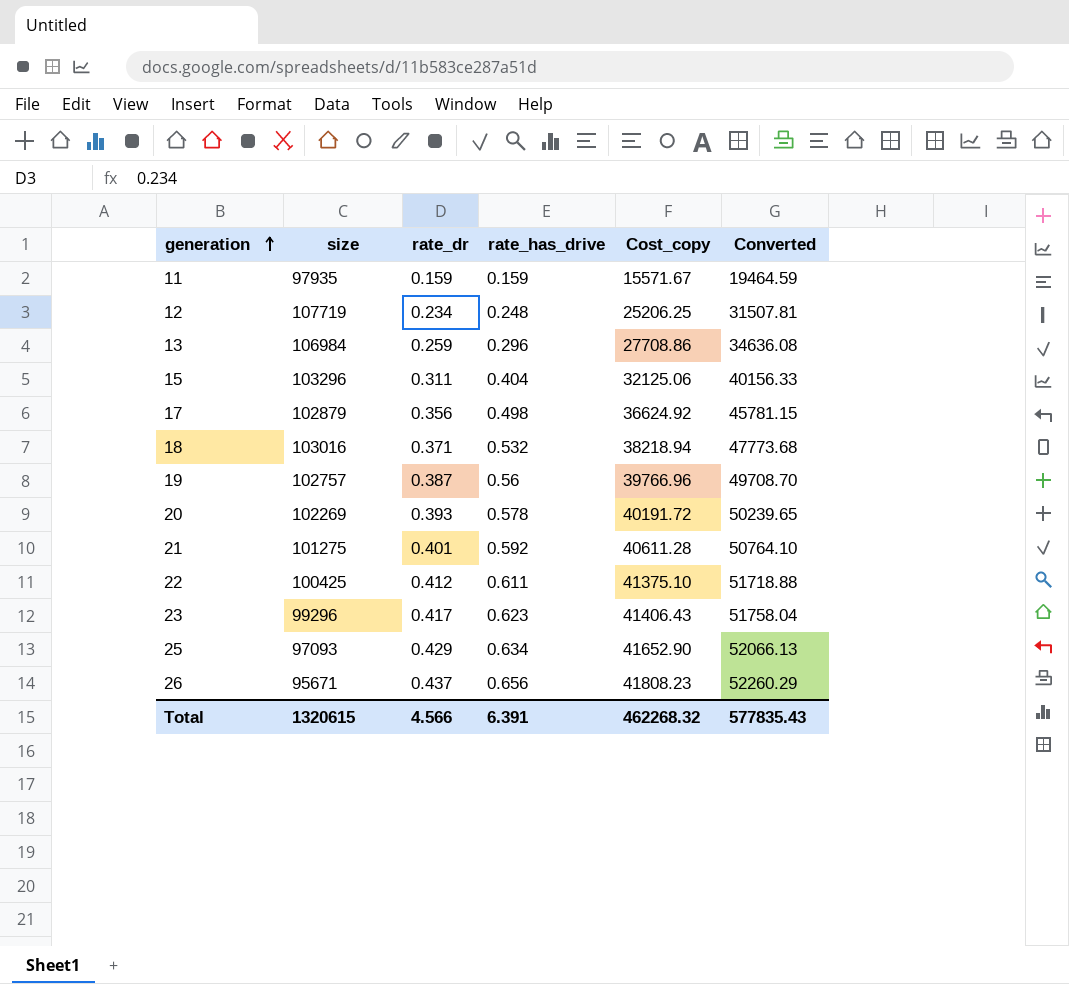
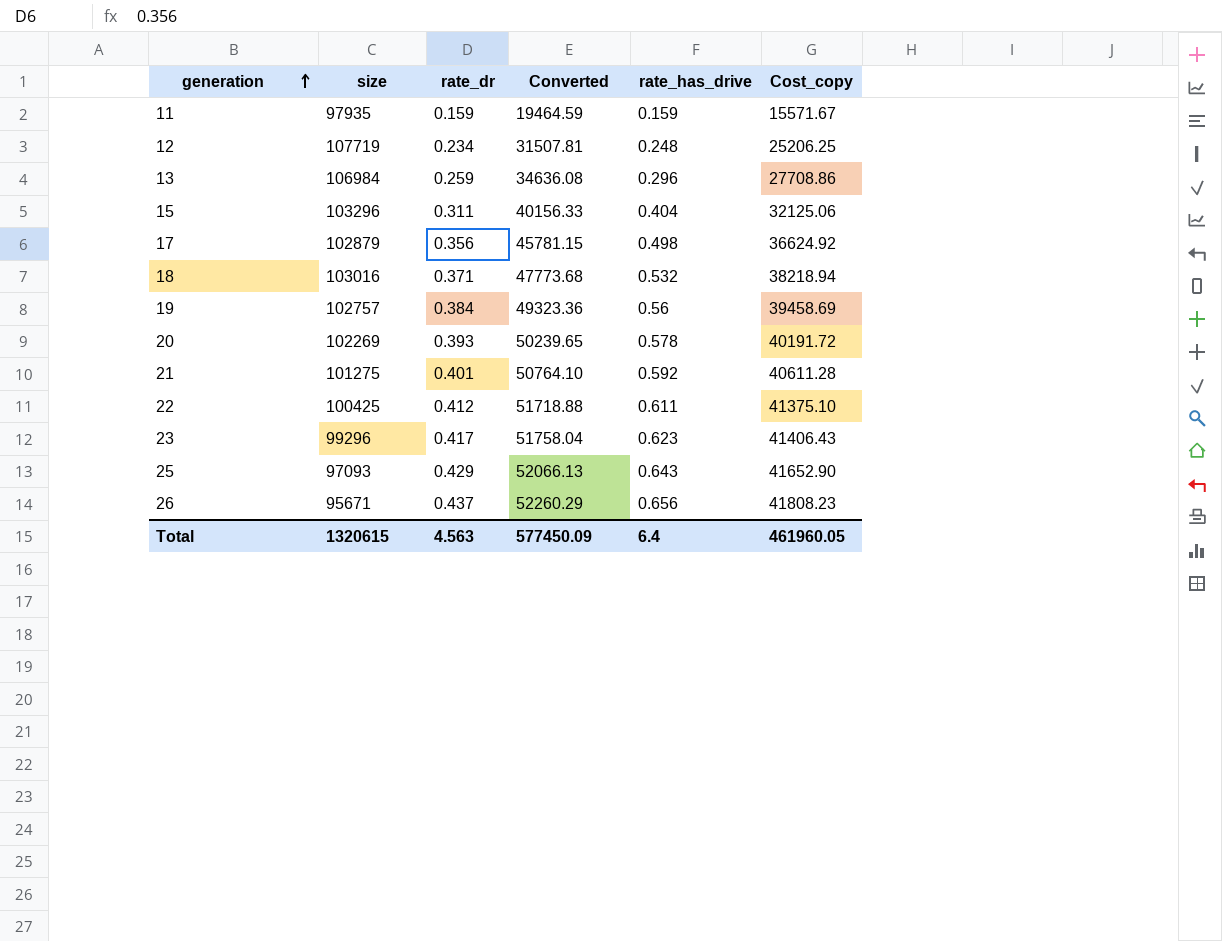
column Converted | position: 6 -> 4
19 | rate_dr: 0.387 -> 0.384
19 | Converted: 49708.70 -> 49323.36
19 | Cost_copy: 39766.96 -> 39458.69
25 | rate_has_drive: 0.634 -> 0.643
Total | rate_dr: 4.566 -> 4.563
Total | Converted: 577835.43 -> 577450.09
Total | rate_has_drive: 6.391 -> 6.4
Total | Cost_copy: 462268.32 -> 461960.05

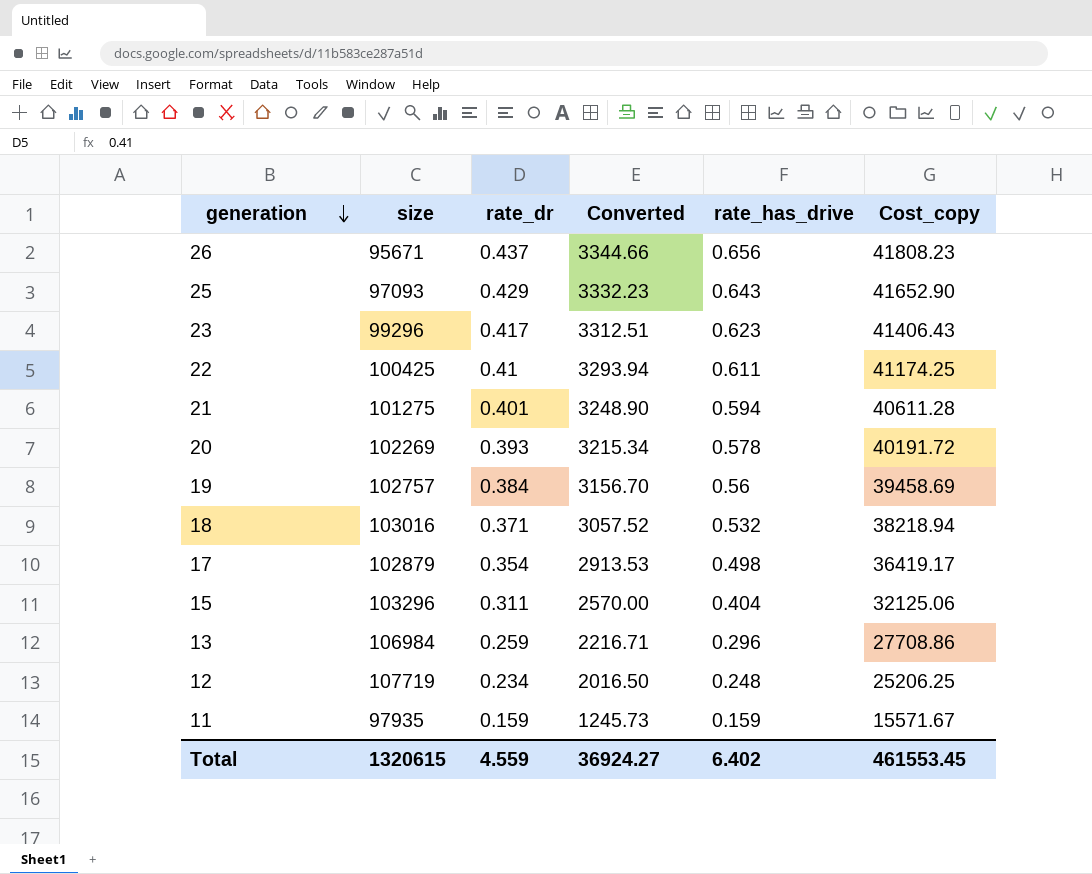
row order: generation ascending -> generation descending
column Converted | formula: [Cost_copy] * 1.25 -> [Cost_copy] * 0.08
22 | rate_dr: 0.412 -> 0.41
22 | Cost_copy: 41375.10 -> 41174.25
21 | rate_has_drive: 0.592 -> 0.594
17 | rate_dr: 0.356 -> 0.354
17 | Cost_copy: 36624.92 -> 36419.17
Total | rate_dr: 4.563 -> 4.559
Total | Converted: 577450.09 -> 36924.27
Total | rate_has_drive: 6.4 -> 6.402
Total | Cost_copy: 461960.05 -> 461553.45

